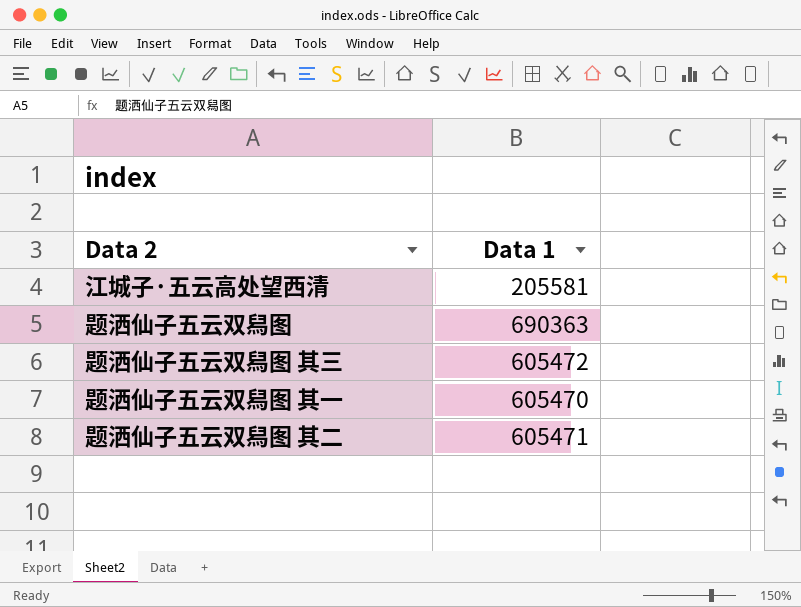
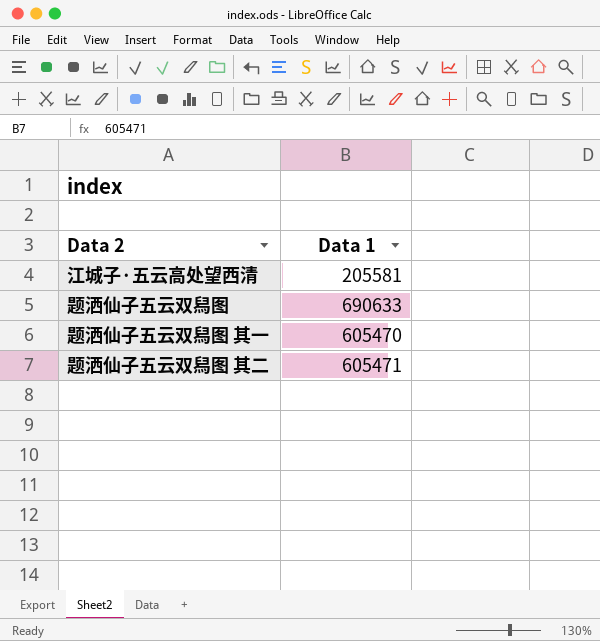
row 题洒仙子五云双舄图 其三: 605472 -> none
题洒仙子五云双舄图 | Data 1: 690363 -> 690633

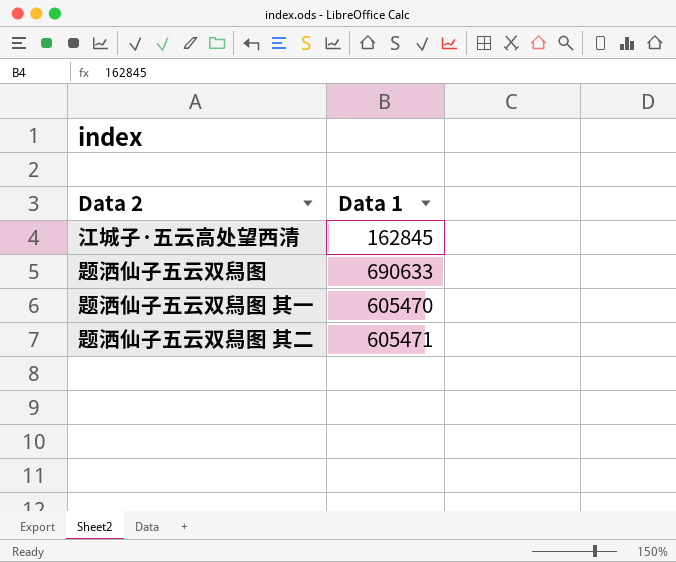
江城子·五云高处望西清 | Data 1: 205581 -> 162845

